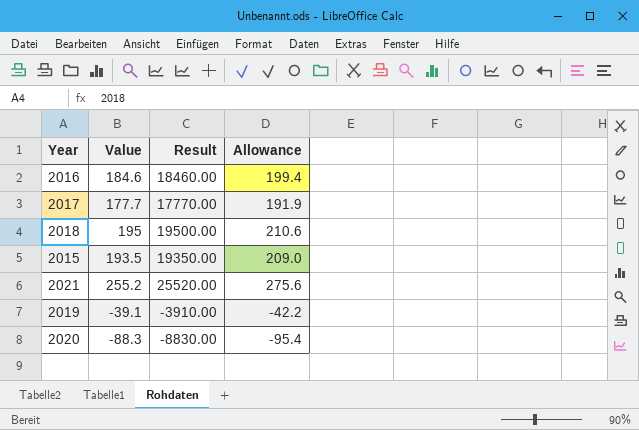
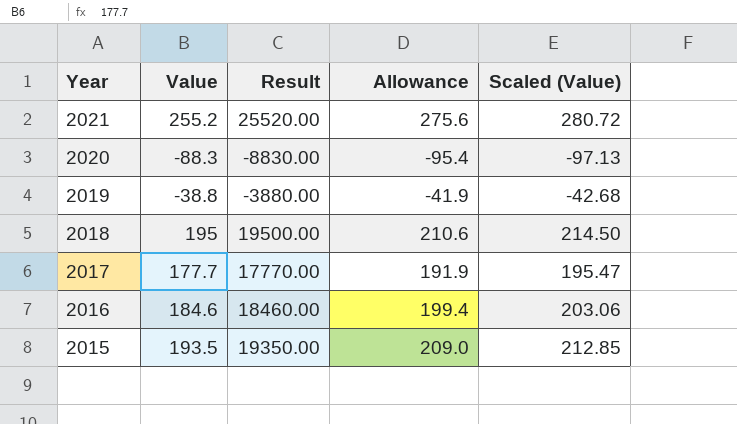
row order: none -> Year descending
column Scaled (Value) | formula: none -> [Value] * 1.1
2019 | Value: -39.1 -> -38.8
2019 | Result: -3910.00 -> -3880.00
2019 | Allowance: -42.2 -> -41.9

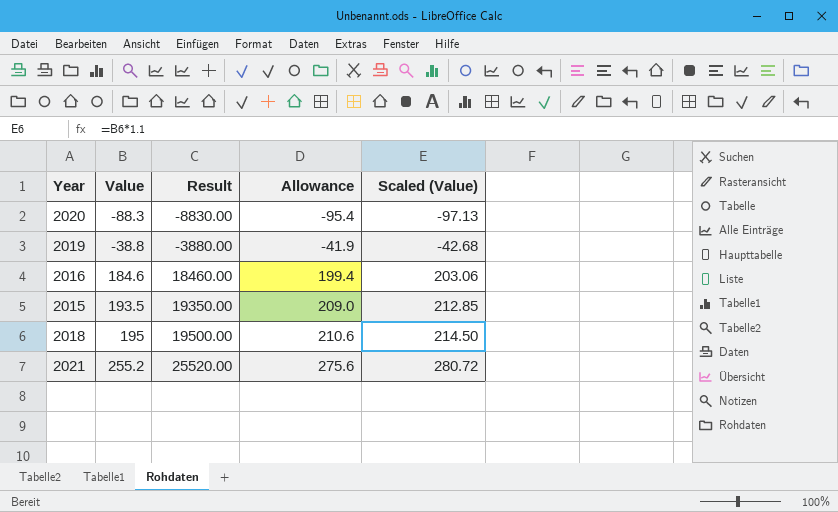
row order: Year descending -> Value ascending
row 2017: 177.7 | 17770.00 | 191.9 | 195.47 -> none

